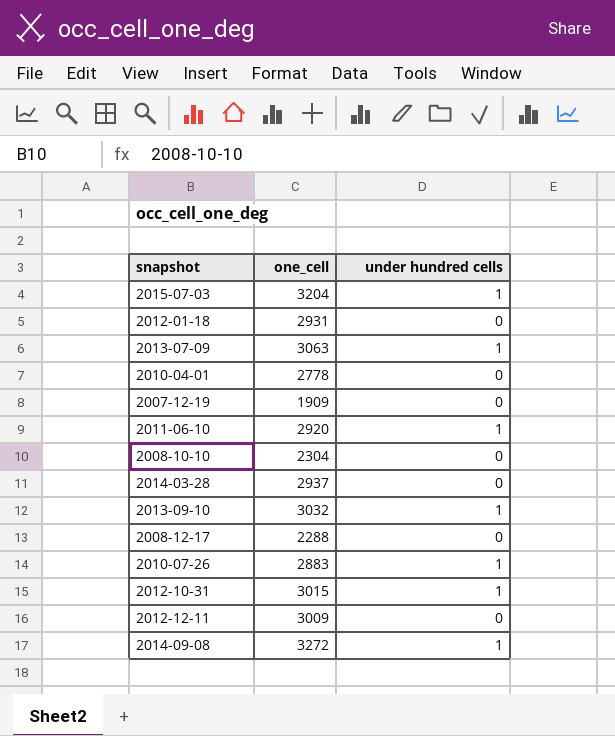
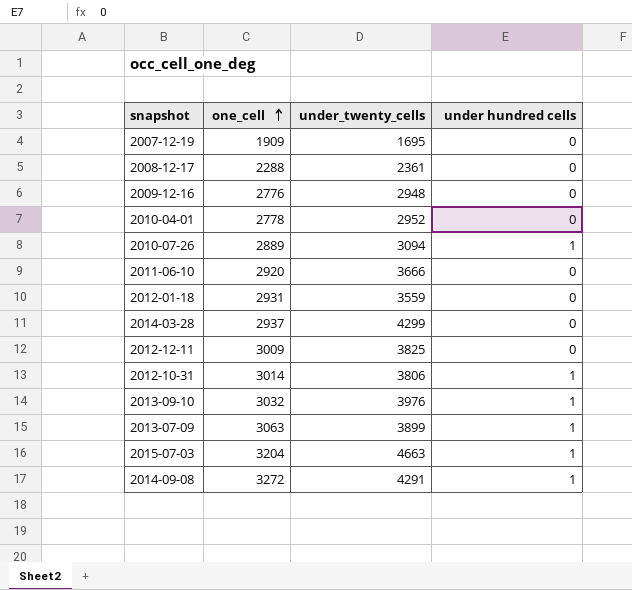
row order: none -> one_cell ascending
column under_twenty_cells | position: none -> 3
row 2008-10-10: 2304 | 0 -> none
row 2009-12-16: none -> 2776 | 2948 | 0
2010-07-26 | one_cell: 2883 -> 2889
2011-06-10 | under hundred cells: 1 -> 0
2012-10-31 | one_cell: 3015 -> 3014

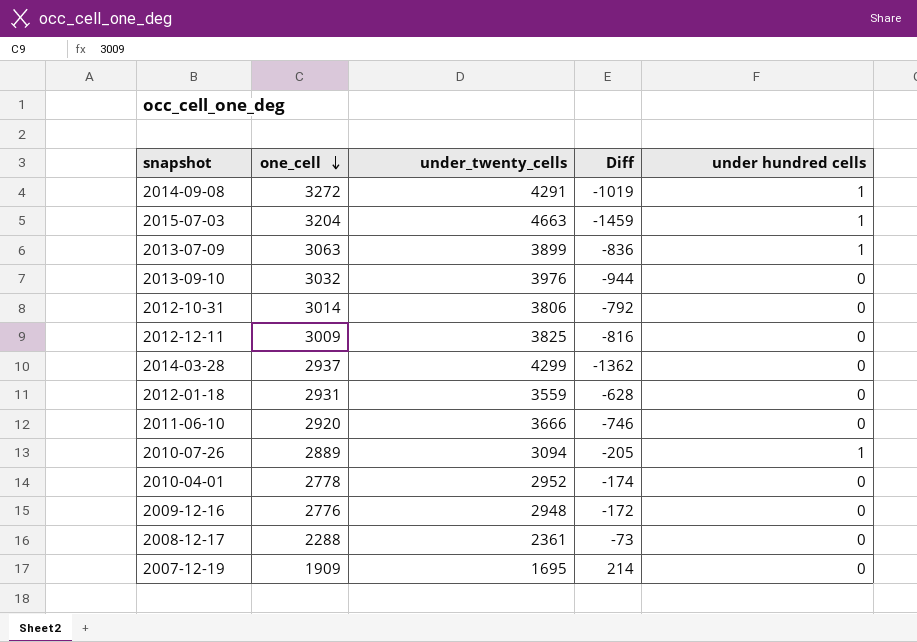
row order: one_cell ascending -> one_cell descending
column Diff | formula: none -> [one_cell] - [under_twenty_cells]
2013-09-10 | under hundred cells: 1 -> 0
2012-10-31 | under hundred cells: 1 -> 0

